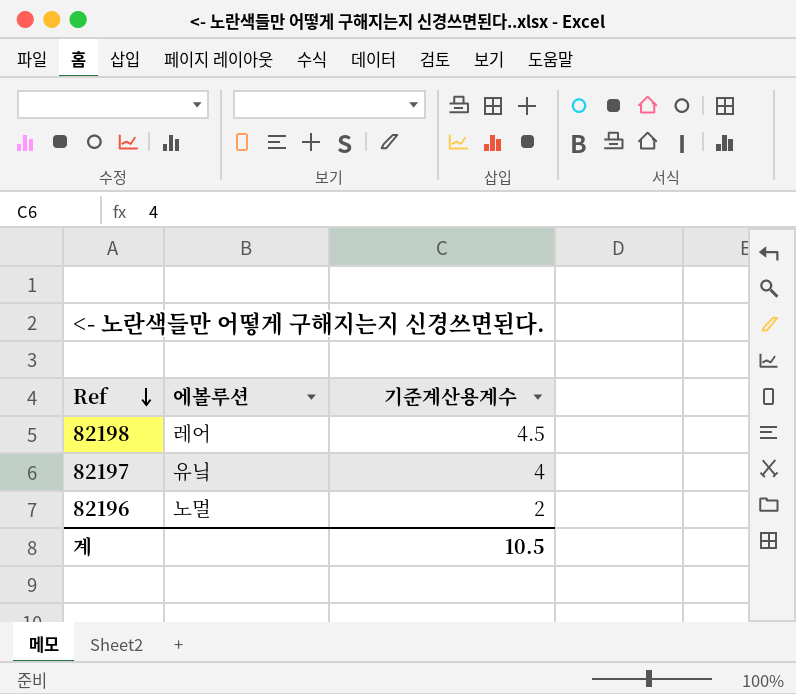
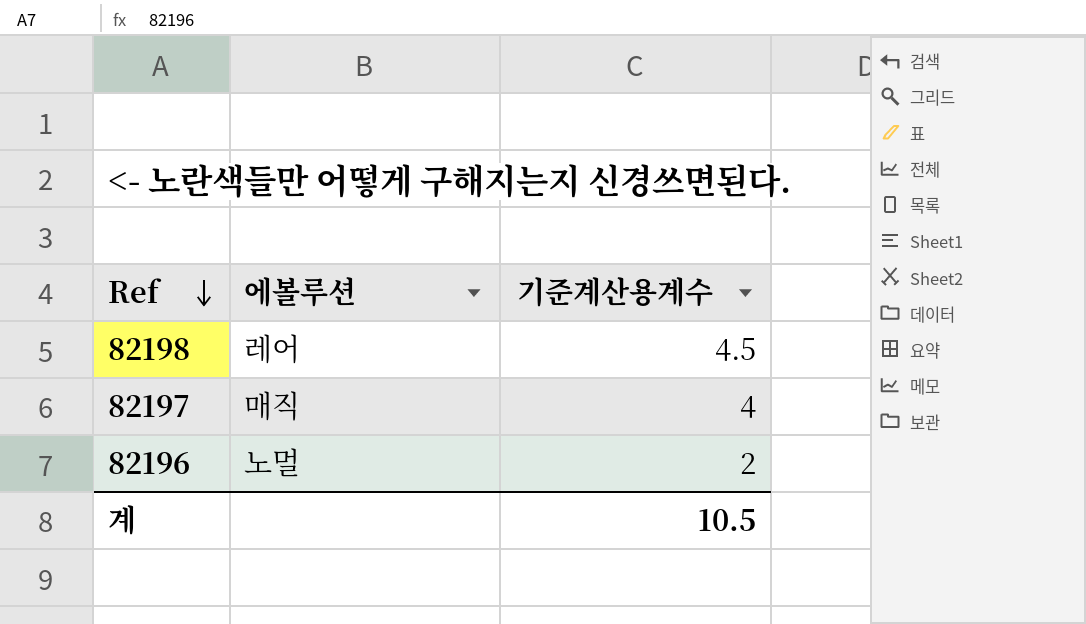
82197 | 에볼루션: 유닠 -> 매직

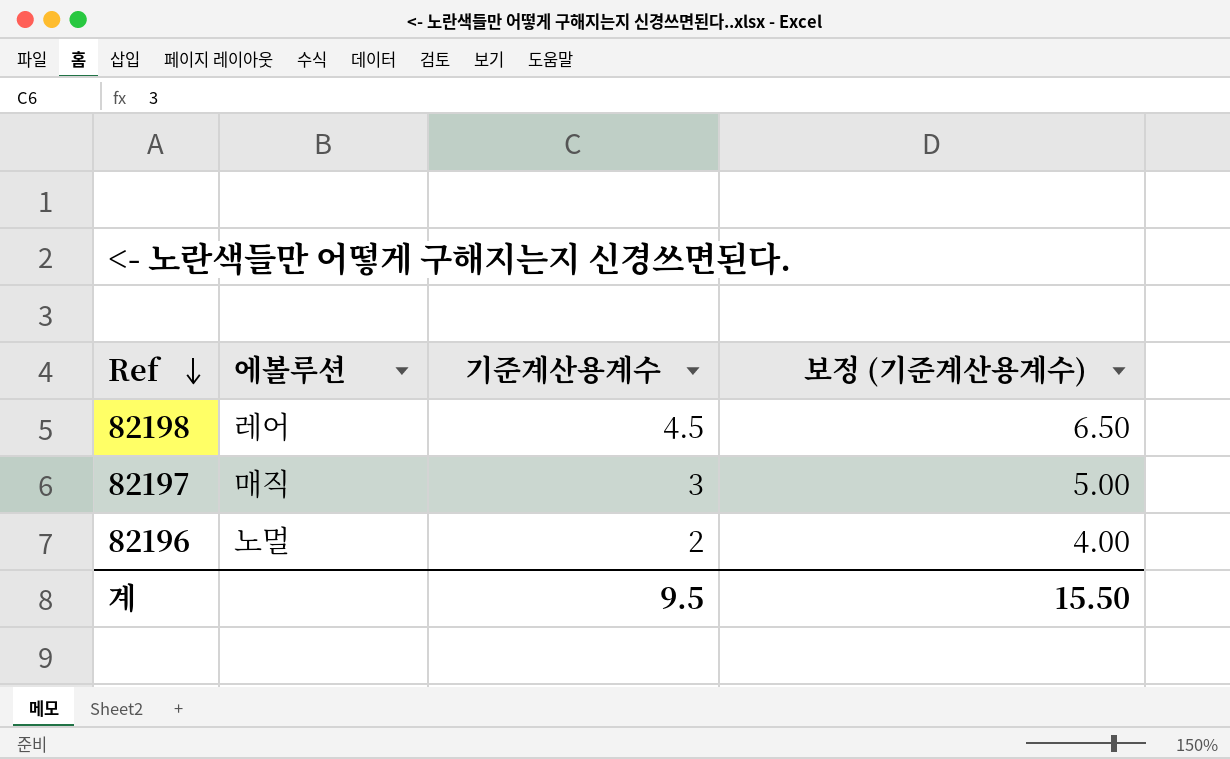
column 보정 (기준계산용계수) | formula: none -> [기준계산용계수] + 2
82197 | 기준계산용계수: 4 -> 3
계 | 기준계산용계수: 10.5 -> 9.5

